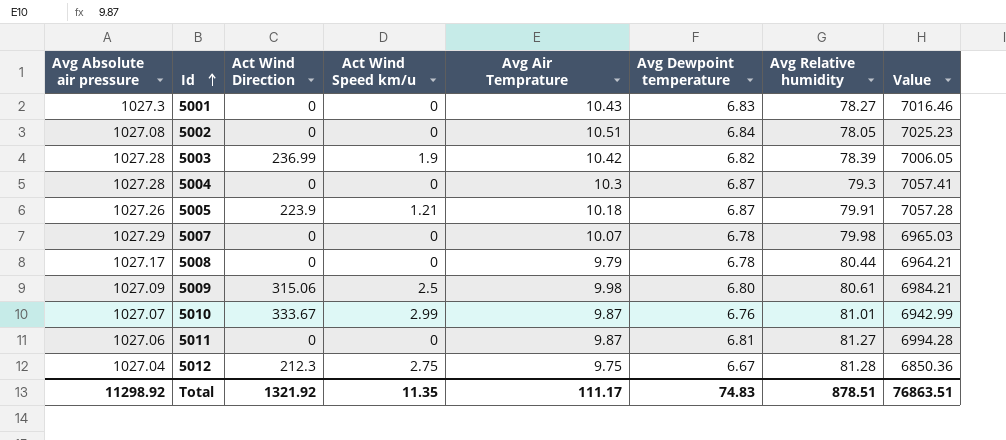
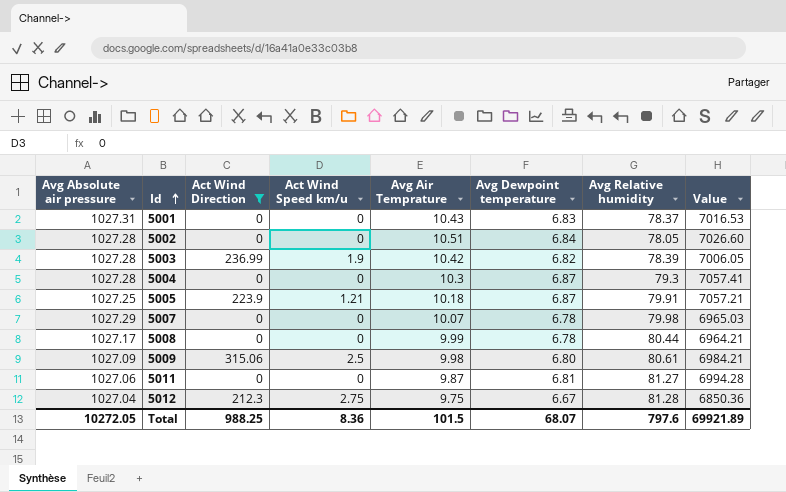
filter: none -> Act Wind Direction != 333.67
5001 | Avg Absolute air pressure: 1027.3 -> 1027.31
5001 | Avg Relative humidity: 78.27 -> 78.37
5001 | Value: 7016.46 -> 7016.53
5002 | Avg Absolute air pressure: 1027.08 -> 1027.28
5002 | Value: 7025.23 -> 7026.60
5005 | Avg Absolute air pressure: 1027.26 -> 1027.25
5005 | Value: 7057.28 -> 7057.21
5008 | Avg Air Temprature: 9.79 -> 9.99
Total | Avg Absolute air pressure: 11298.92 -> 10272.05
Total | Act Wind Direction: 1321.92 -> 988.25
Total | Act Wind Speed km/u: 11.35 -> 8.36
Total | Avg Air Temprature: 111.17 -> 101.5
Total | Avg Dewpoint temperature: 74.83 -> 68.07
Total | Avg Relative humidity: 878.51 -> 797.6
Total | Value: 76863.51 -> 69921.89

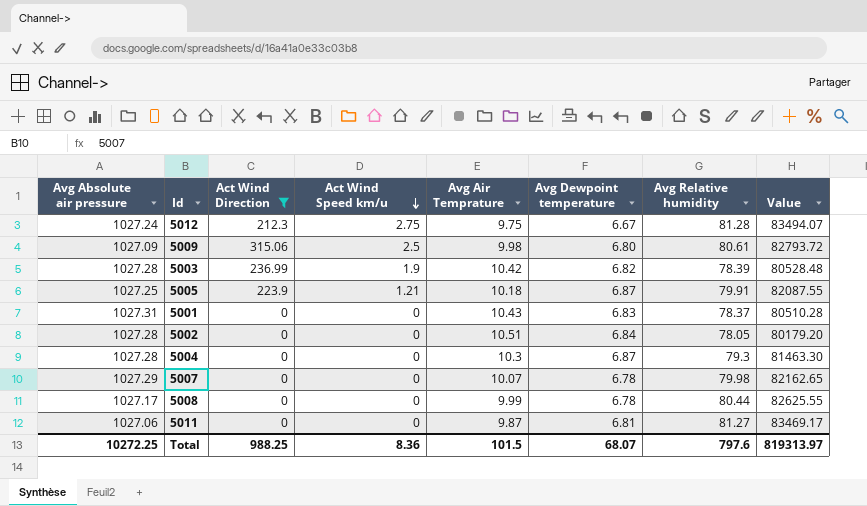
row order: Id ascending -> Act Wind Speed km/u descending
column Value | formula: [Avg Absolute air pressure] * [Avg Dewpoint temperature] -> [Avg Absolute air pressure] * [Avg Relative humidity]
5012 | Avg Absolute air pressure: 1027.04 -> 1027.24
Total | Avg Absolute air pressure: 10272.05 -> 10272.25
Total | Value: 69921.89 -> 819313.97

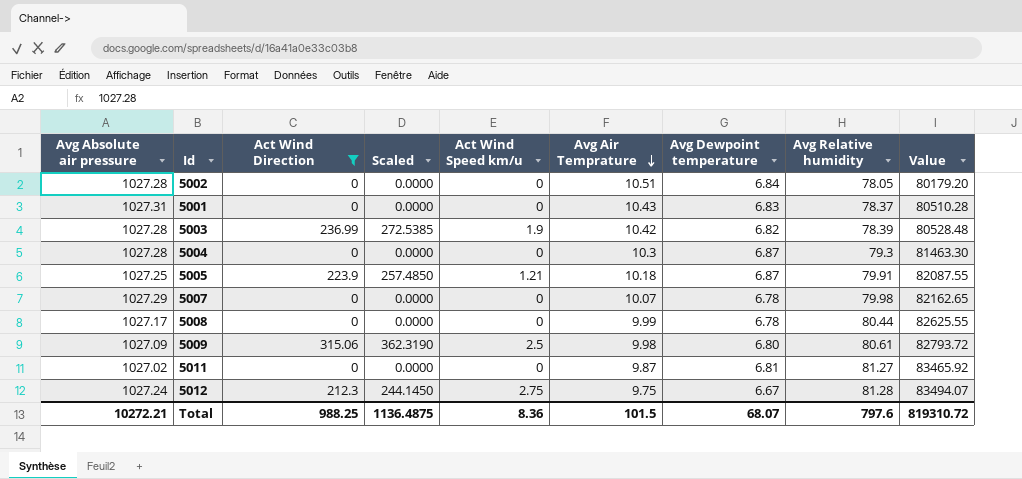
row order: Act Wind Speed km/u descending -> Avg Air Temprature descending
column Scaled | formula: none -> [Act Wind Direction] * 1.15
5011 | Avg Absolute air pressure: 1027.06 -> 1027.02
5011 | Value: 83469.17 -> 83465.92
Total | Avg Absolute air pressure: 10272.25 -> 10272.21
Total | Value: 819313.97 -> 819310.72

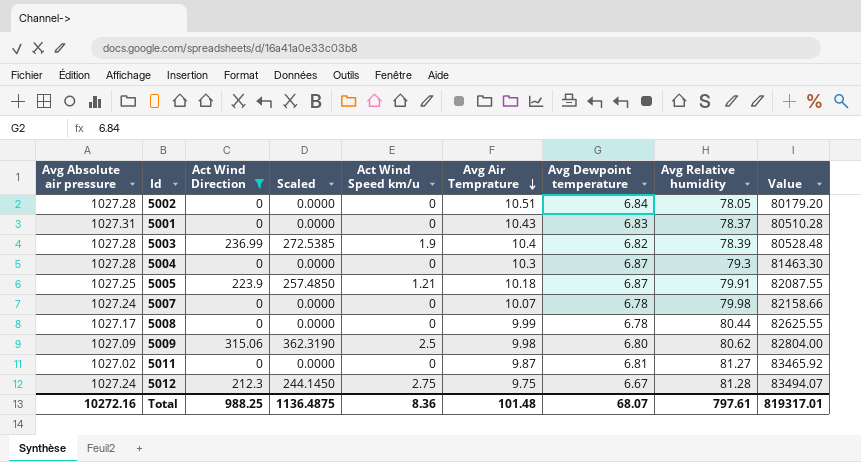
5003 | Avg Air Temprature: 10.42 -> 10.4
5007 | Avg Absolute air pressure: 1027.29 -> 1027.24
5007 | Value: 82162.65 -> 82158.66
5009 | Avg Relative humidity: 80.61 -> 80.62
5009 | Value: 82793.72 -> 82804.00
Total | Avg Absolute air pressure: 10272.21 -> 10272.16
Total | Avg Air Temprature: 101.5 -> 101.48
Total | Avg Relative humidity: 797.6 -> 797.61
Total | Value: 819310.72 -> 819317.01

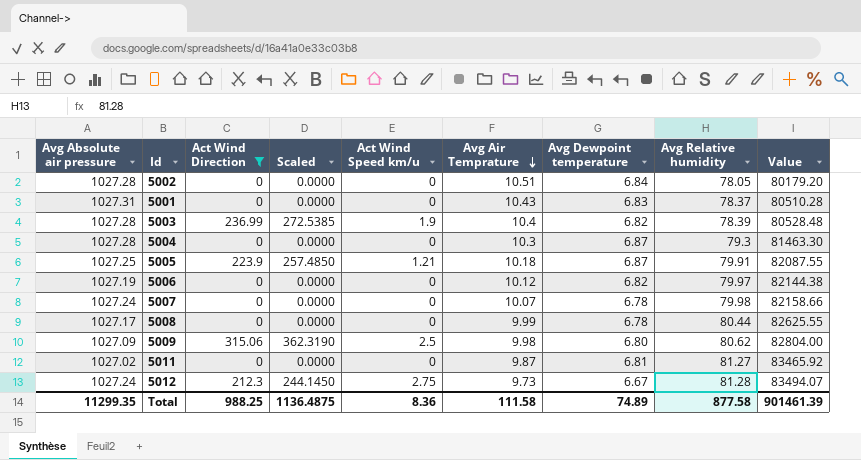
row 5006: none -> 1027.19 | 0 | 0.0000 | 0 | 10.12 | 6.82 | 79.97 | 82144.38
5012 | Avg Air Temprature: 9.75 -> 9.73
Total | Avg Absolute air pressure: 10272.16 -> 11299.35
Total | Avg Air Temprature: 101.48 -> 111.58
Total | Avg Dewpoint temperature: 68.07 -> 74.89
Total | Avg Relative humidity: 797.61 -> 877.58
Total | Value: 819317.01 -> 901461.39

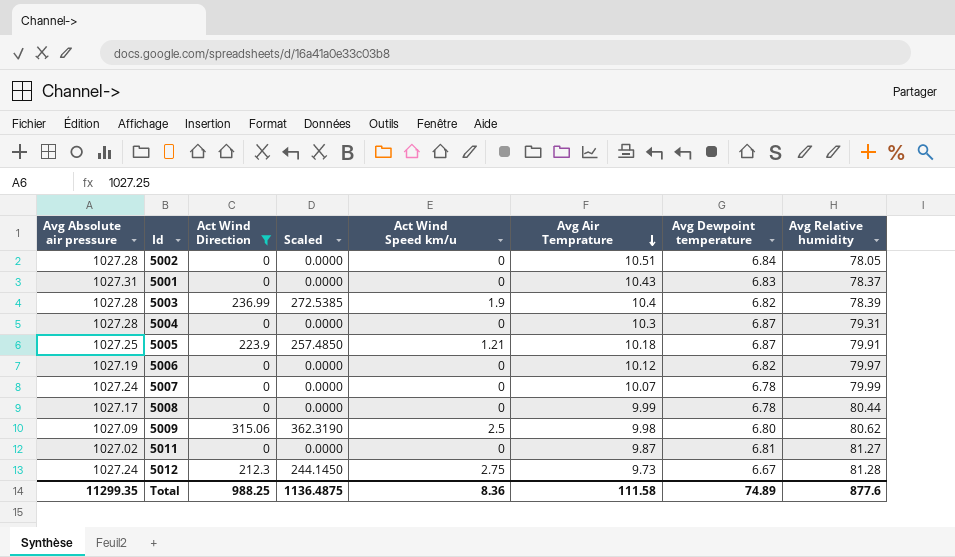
column Value | formula: [Avg Absolute air pressure] * [Avg Relative humidity] -> none
5004 | Avg Relative humidity: 79.3 -> 79.31
5007 | Avg Relative humidity: 79.98 -> 79.99
Total | Avg Relative humidity: 877.58 -> 877.6

